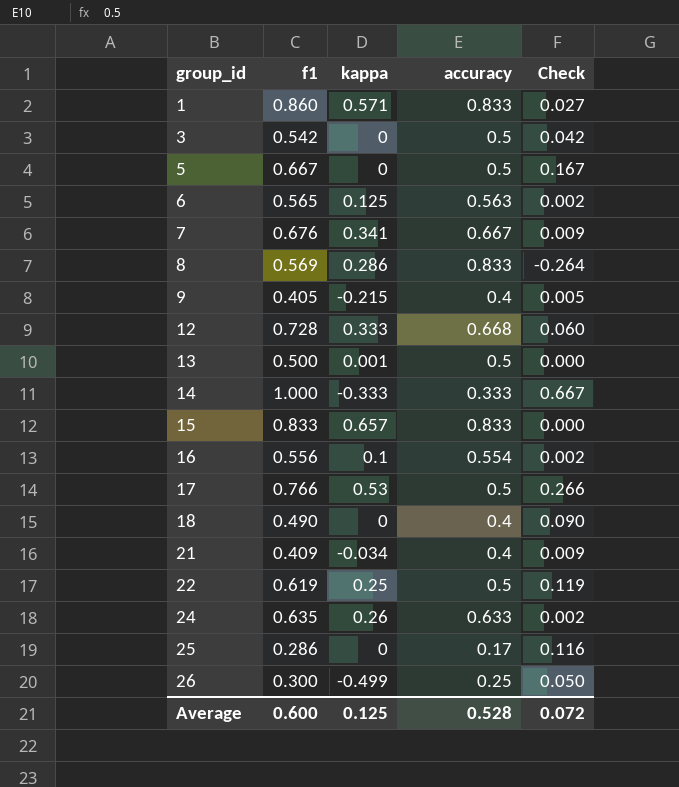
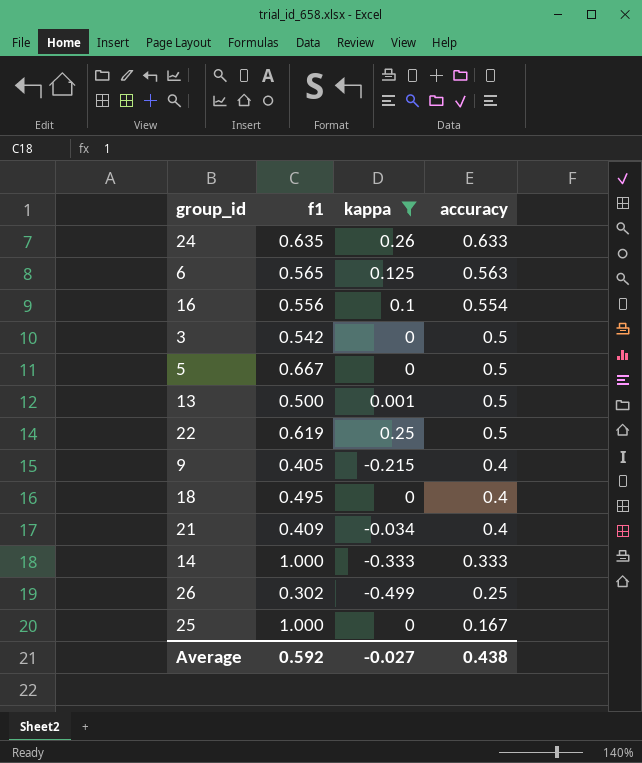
filter: none -> kappa <= 0.26
row order: group_id ascending -> accuracy descending
column Check | formula: [f1] - [accuracy] -> none
18 | f1: 0.490 -> 0.495
26 | f1: 0.300 -> 0.302
25 | f1: 0.286 -> 1.000
25 | accuracy: 0.17 -> 0.167
Average | f1: 0.600 -> 0.592
Average | kappa: 0.125 -> -0.027
Average | accuracy: 0.528 -> 0.438

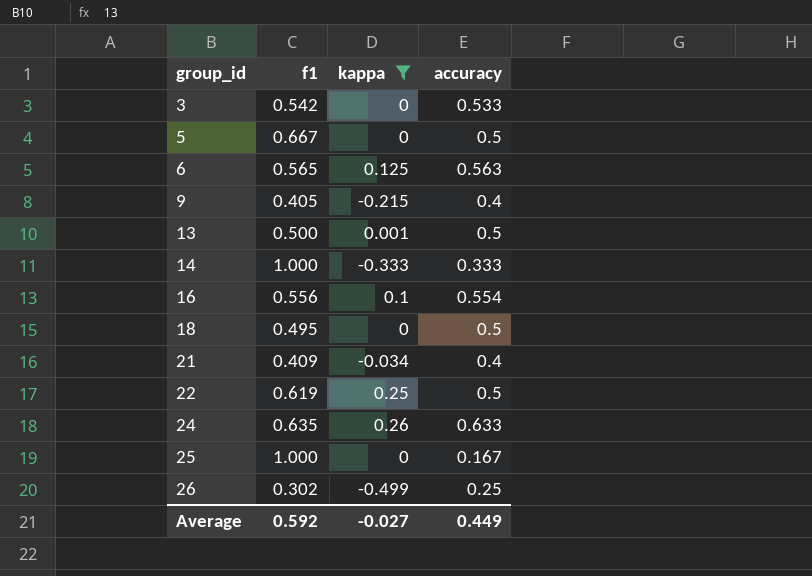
row order: accuracy descending -> group_id ascending
3 | accuracy: 0.5 -> 0.533
18 | accuracy: 0.4 -> 0.5
Average | accuracy: 0.438 -> 0.449

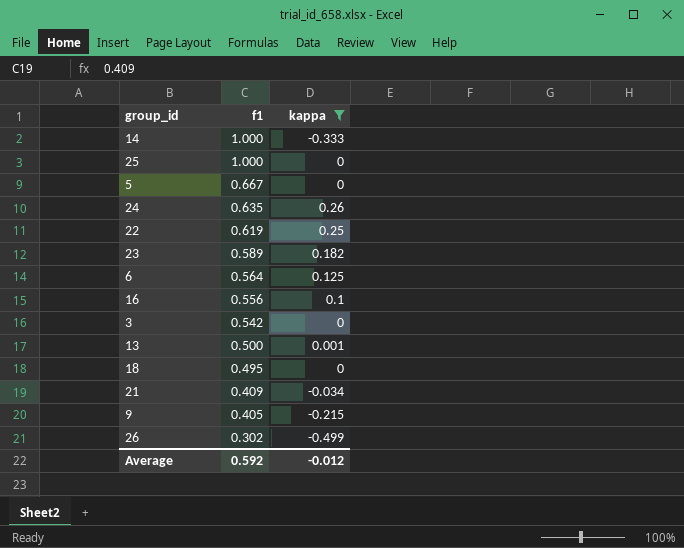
row order: group_id ascending -> f1 descending
column accuracy | position: 4 -> none
row 23: none -> 0.589 | 0.182
6 | f1: 0.565 -> 0.564
Average | kappa: -0.027 -> -0.012

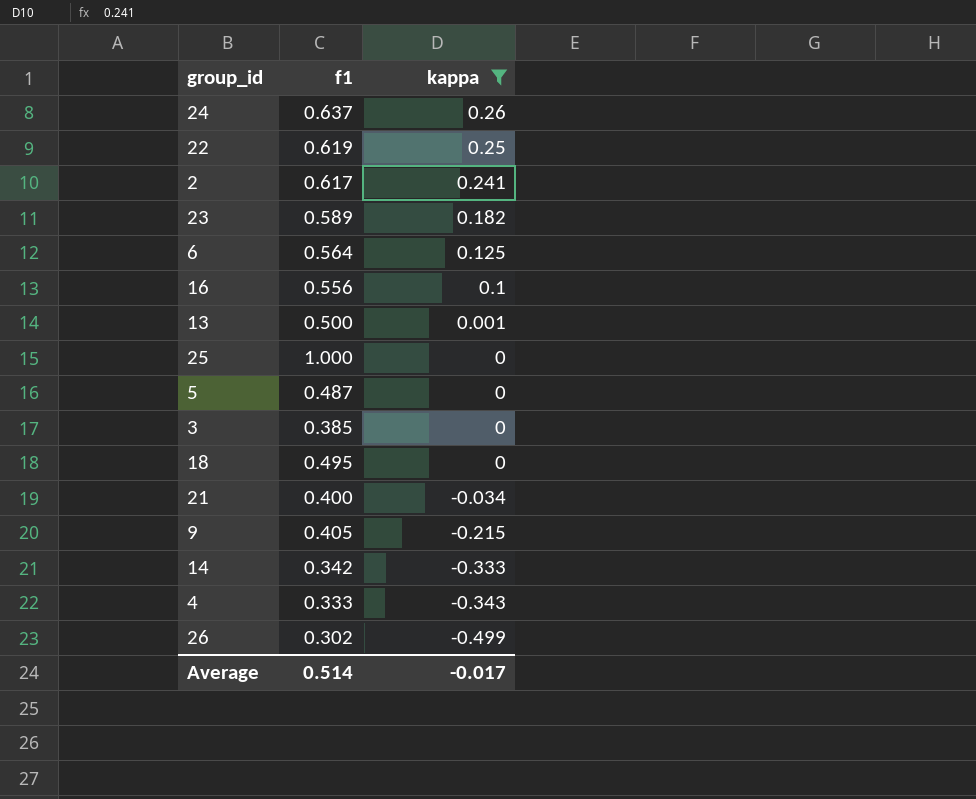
row order: f1 descending -> kappa descending
24 | f1: 0.635 -> 0.637
row 2: none -> 0.617 | 0.241
5 | f1: 0.667 -> 0.487
3 | f1: 0.542 -> 0.385
21 | f1: 0.409 -> 0.400
14 | f1: 1.000 -> 0.342
row 4: none -> 0.333 | -0.343
Average | f1: 0.592 -> 0.514
Average | kappa: -0.012 -> -0.017

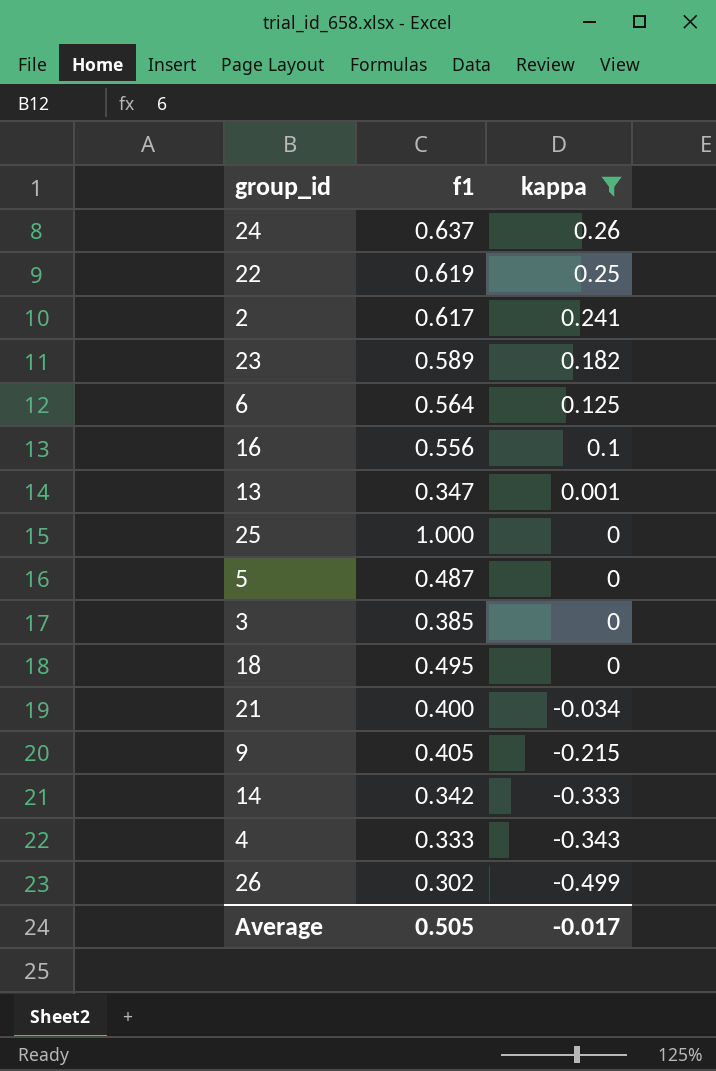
13 | f1: 0.500 -> 0.347
Average | f1: 0.514 -> 0.505

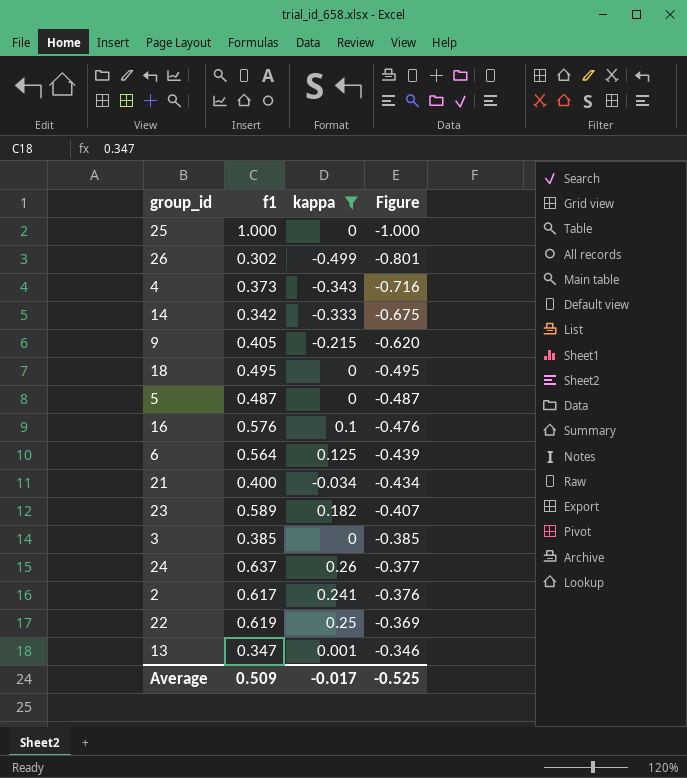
row order: kappa descending -> Figure ascending
column Figure | formula: none -> [kappa] - [f1]
4 | f1: 0.333 -> 0.373
16 | f1: 0.556 -> 0.576
Average | f1: 0.505 -> 0.509

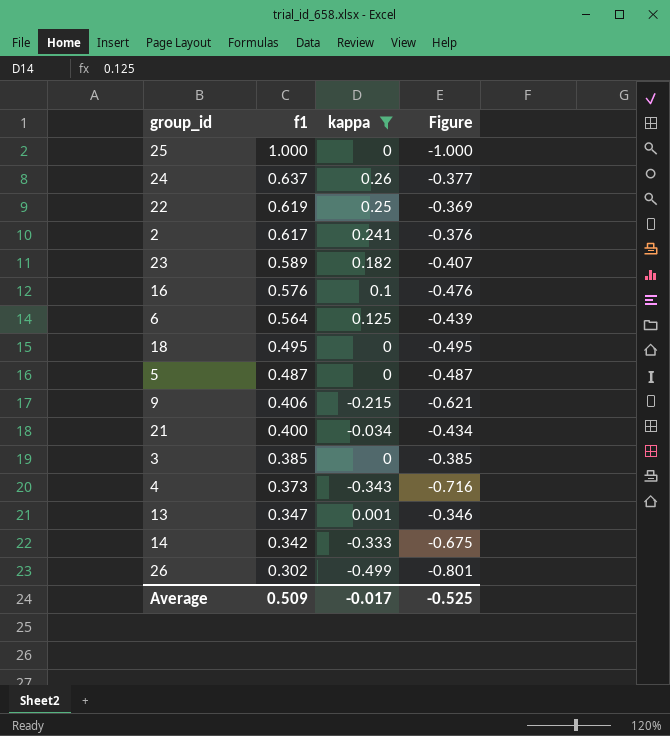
row order: Figure ascending -> f1 descending
9 | f1: 0.405 -> 0.406
9 | Figure: -0.620 -> -0.621

